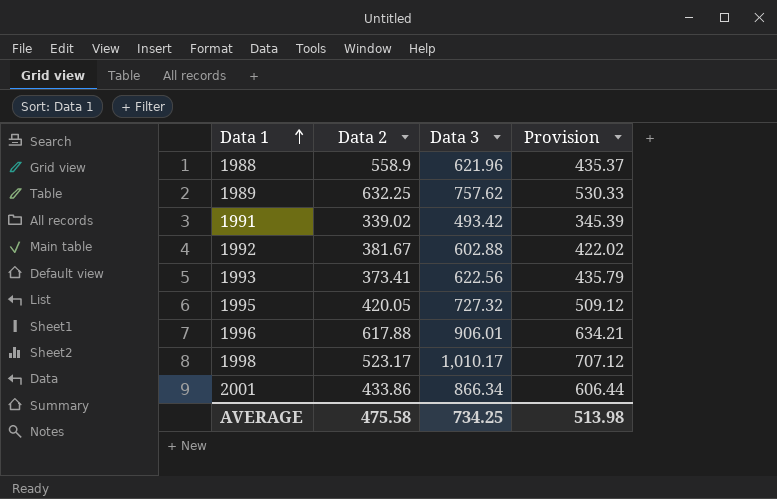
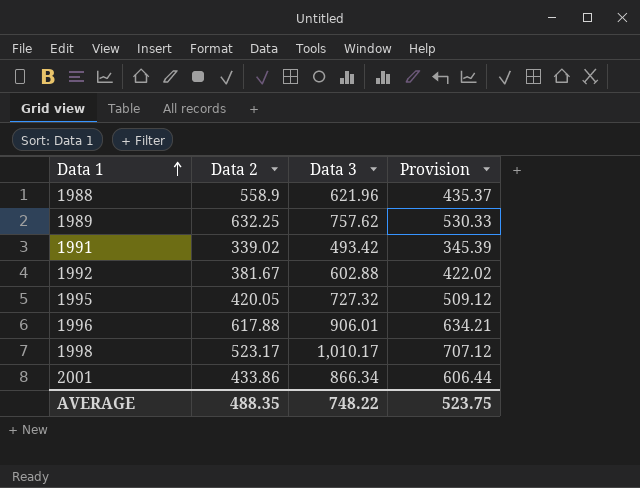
row 1993: 373.41 | 622.56 | 435.79 -> none
AVERAGE | Data 2: 475.58 -> 488.35
AVERAGE | Data 3: 734.25 -> 748.22
AVERAGE | Provision: 513.98 -> 523.75

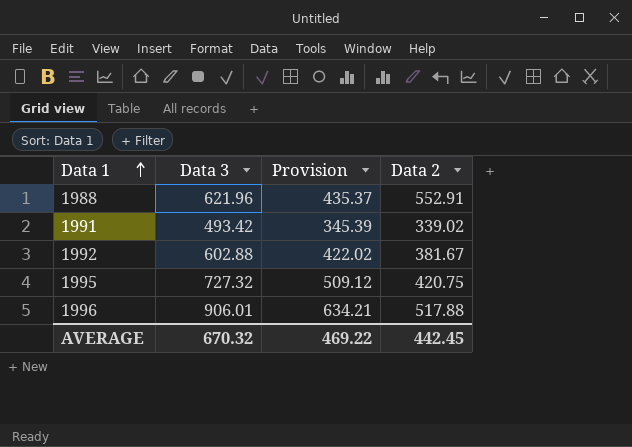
column Data 2 | position: 2 -> 4
row 1989: 632.25 | 757.62 | 530.33 -> none
row 1998: 523.17 | 1,010.17 | 707.12 -> none
row 2001: 433.86 | 866.34 | 606.44 -> none
1988 | Data 2: 558.9 -> 552.91
1995 | Data 2: 420.05 -> 420.75
1996 | Data 2: 617.88 -> 517.88
AVERAGE | Data 3: 748.22 -> 670.32
AVERAGE | Provision: 523.75 -> 469.22
AVERAGE | Data 2: 488.35 -> 442.45

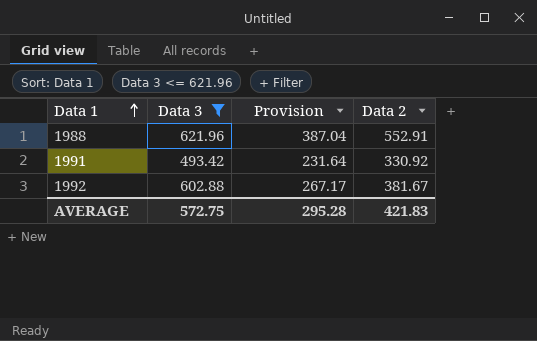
filter: none -> Data 3 <= 621.96
column Provision | formula: [Data 3] * 0.7 -> [Data 2] * 0.7
1991 | Data 2: 339.02 -> 330.92
AVERAGE | Data 3: 670.32 -> 572.75
AVERAGE | Provision: 469.22 -> 295.28
AVERAGE | Data 2: 442.45 -> 421.83

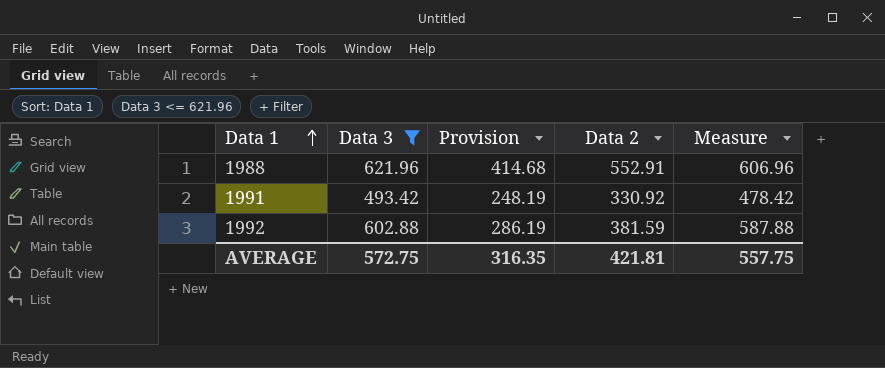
column Provision | formula: [Data 2] * 0.7 -> [Data 2] * 0.75
column Measure | formula: none -> [Data 3] - 15
1992 | Data 2: 381.67 -> 381.59
AVERAGE | Provision: 295.28 -> 316.35
AVERAGE | Data 2: 421.83 -> 421.81

